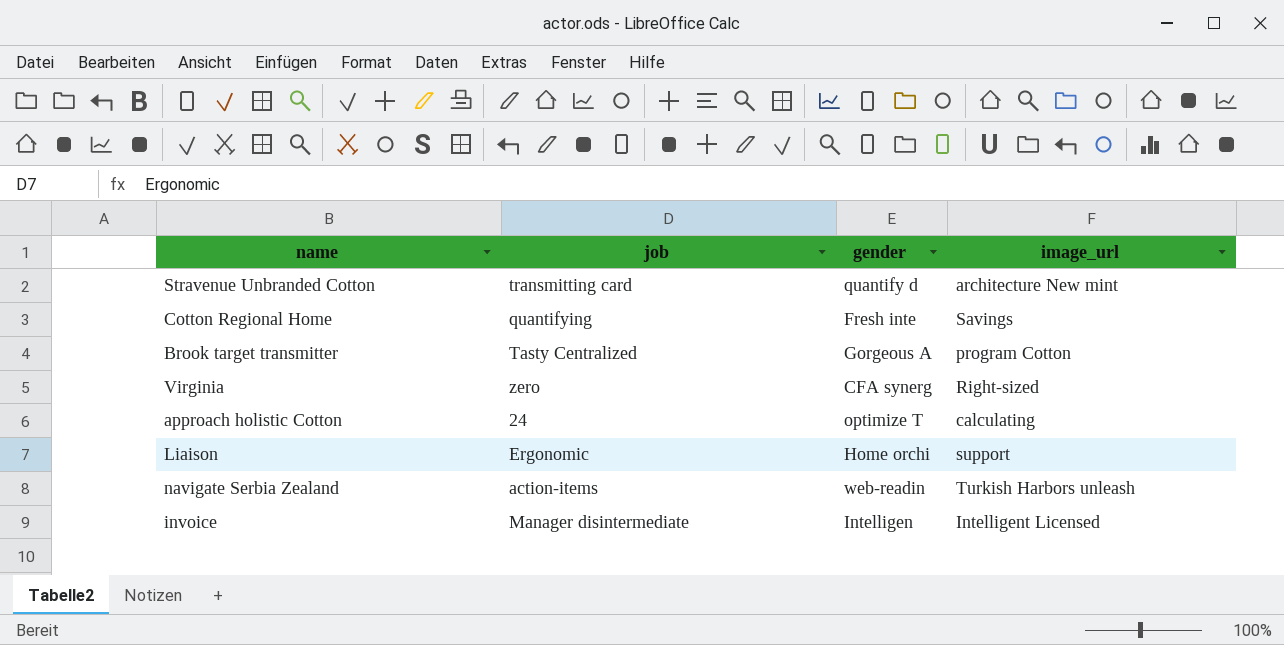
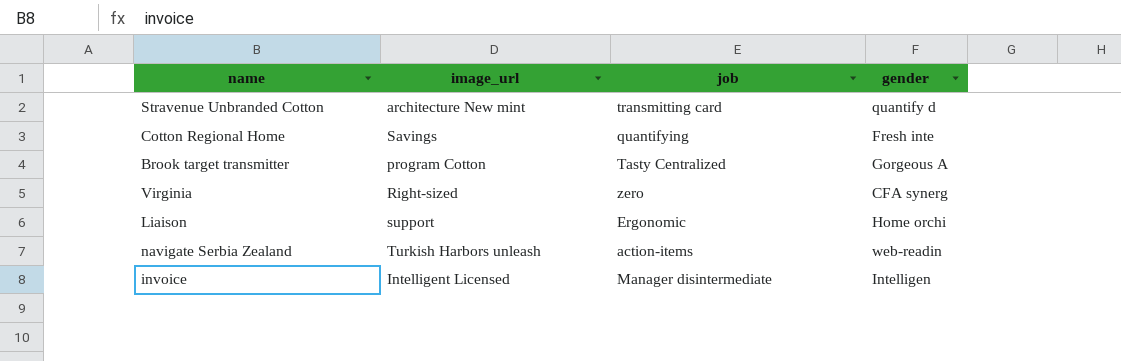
column image_url | position: 4 -> 2
row approach holistic Cotton: 24 | optimize T | calculating -> none

